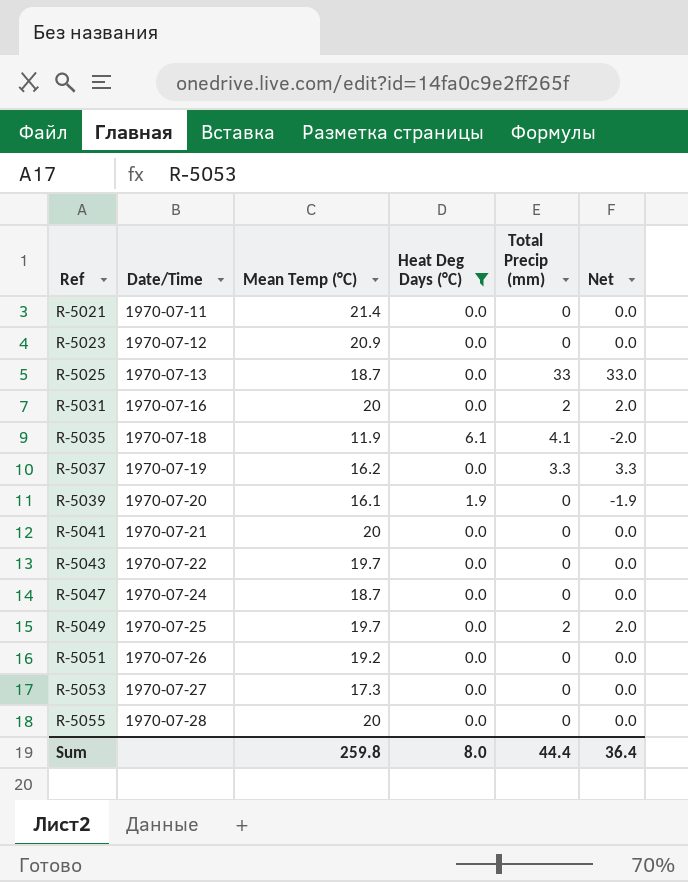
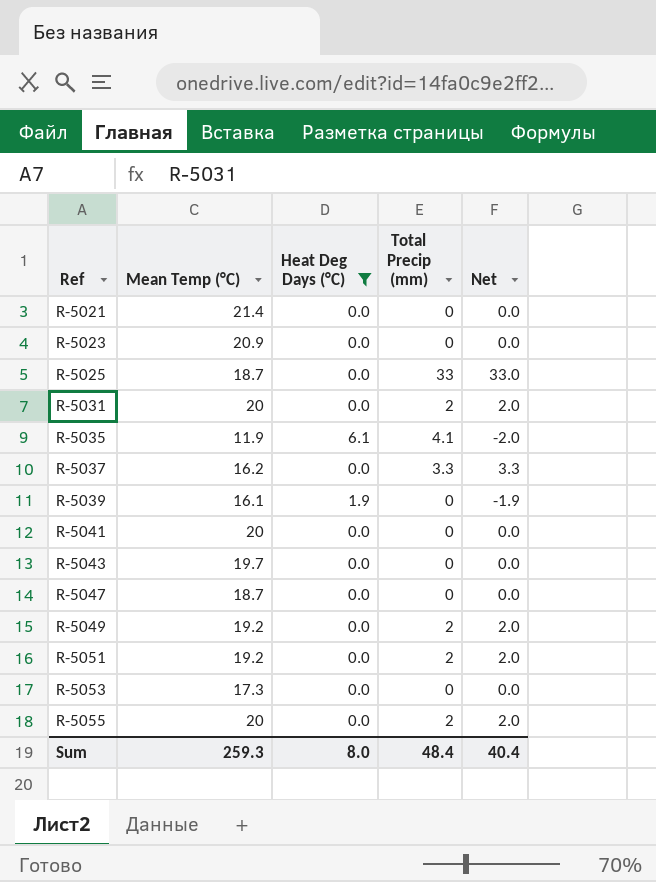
column Date/Time | position: 2 -> none
R-5049 | Mean Temp (°C): 19.7 -> 19.2
R-5051 | Total Precip (mm): 0 -> 2
R-5051 | Net: 0.0 -> 2.0
R-5055 | Total Precip (mm): 0 -> 2
R-5055 | Net: 0.0 -> 2.0
Sum | Mean Temp (°C): 259.8 -> 259.3
Sum | Total Precip (mm): 44.4 -> 48.4
Sum | Net: 36.4 -> 40.4

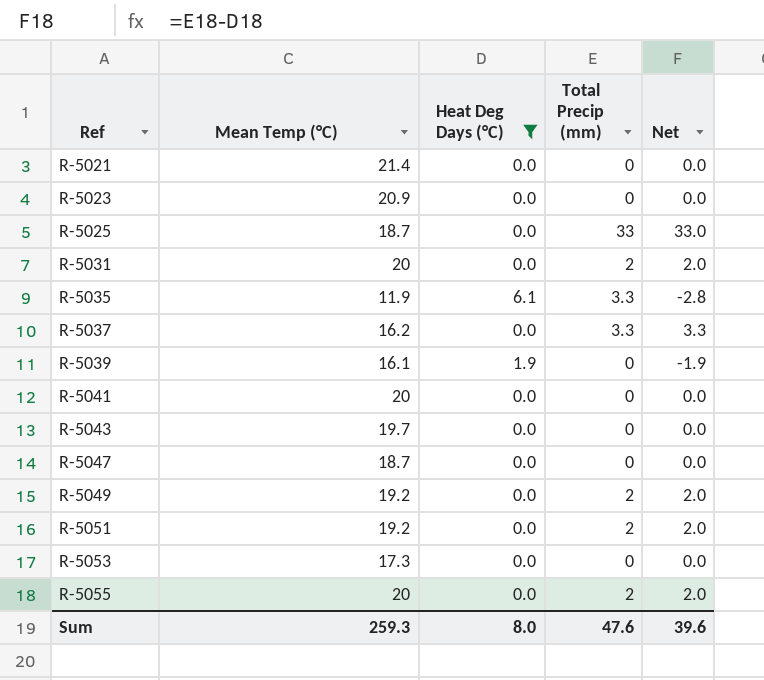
R-5035 | Total Precip (mm): 4.1 -> 3.3
R-5035 | Net: -2.0 -> -2.8
Sum | Total Precip (mm): 48.4 -> 47.6
Sum | Net: 40.4 -> 39.6

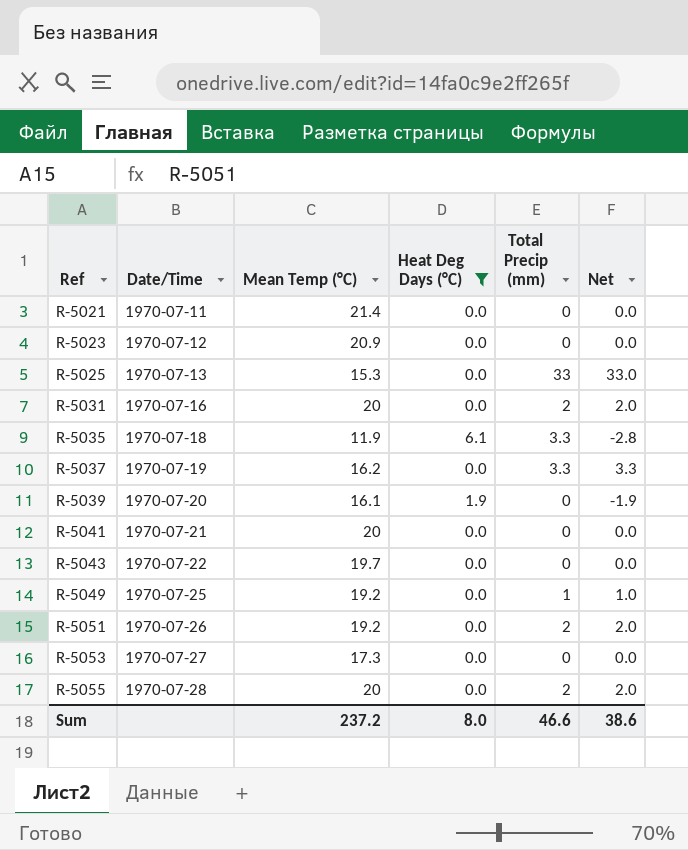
column Date/Time | position: none -> 2
row R-5047: 18.7 | 0.0 | 0 | 0.0 -> none
R-5025 | Mean Temp (°C): 18.7 -> 15.3
R-5049 | Total Precip (mm): 2 -> 1
R-5049 | Net: 2.0 -> 1.0
Sum | Mean Temp (°C): 259.3 -> 237.2
Sum | Total Precip (mm): 47.6 -> 46.6
Sum | Net: 39.6 -> 38.6

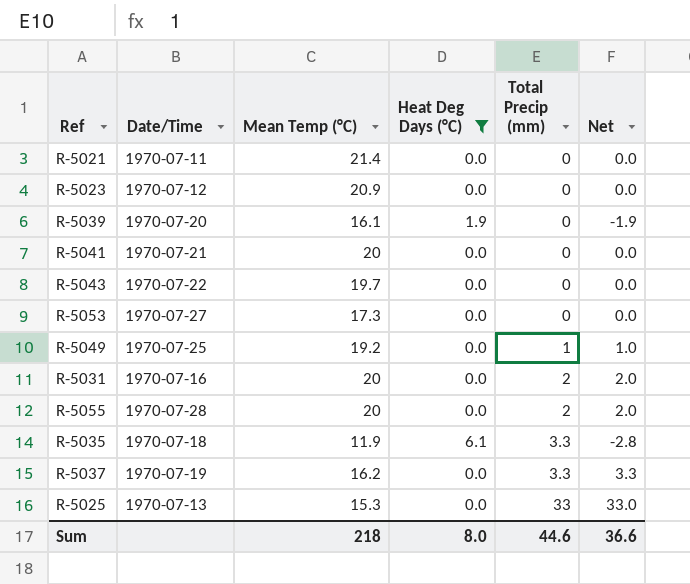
row order: Ref ascending -> Total Precip (mm) ascending
row R-5051: 1970-07-26 | 19.2 | 0.0 | 2 | 2.0 -> none
Sum | Mean Temp (°C): 237.2 -> 218
Sum | Total Precip (mm): 46.6 -> 44.6
Sum | Net: 38.6 -> 36.6

